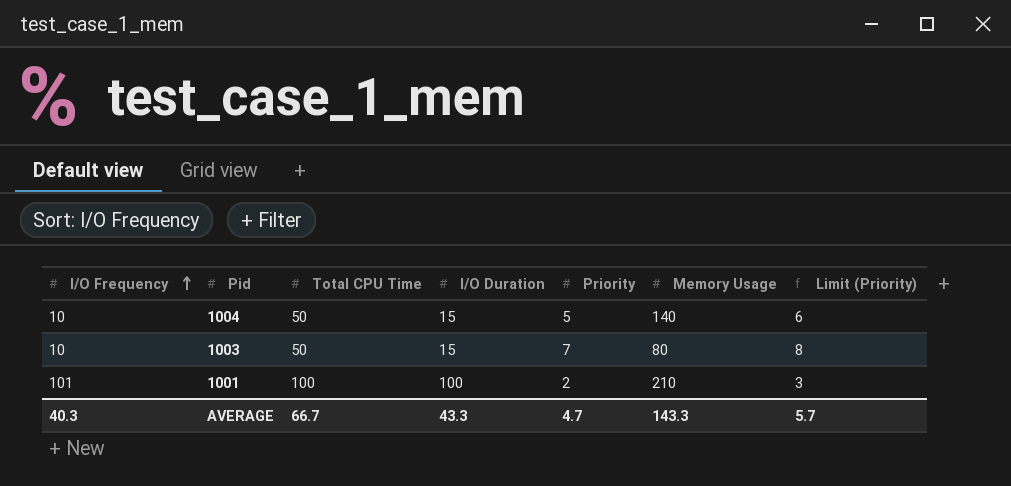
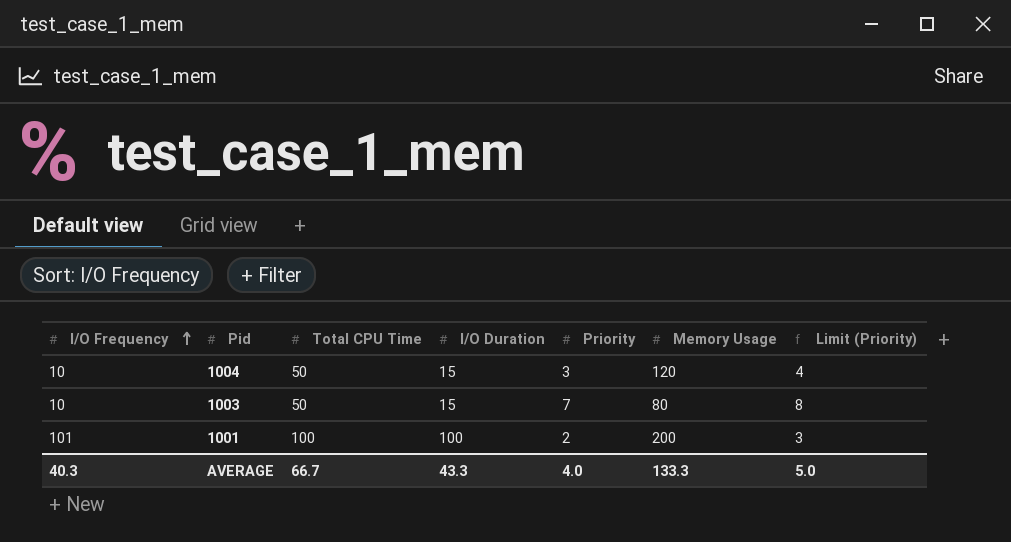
1004 | Priority: 5 -> 3
1004 | Memory Usage: 140 -> 120
1004 | Limit (Priority): 6 -> 4
1001 | Memory Usage: 210 -> 200
AVERAGE | Priority: 4.7 -> 4.0
AVERAGE | Memory Usage: 143.3 -> 133.3
AVERAGE | Limit (Priority): 5.7 -> 5.0

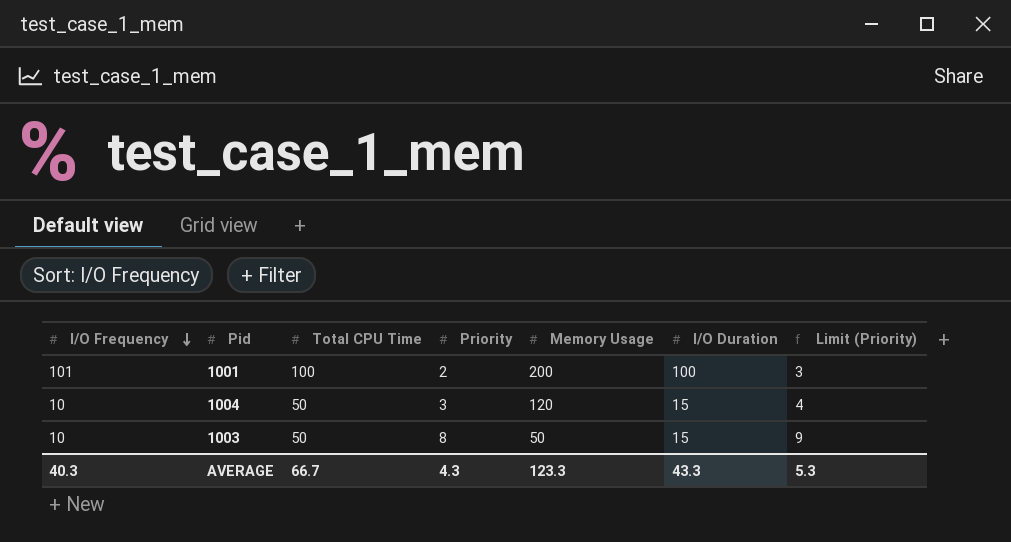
row order: I/O Frequency ascending -> I/O Frequency descending
column I/O Duration | position: 4 -> 6
1003 | Priority: 7 -> 8
1003 | Memory Usage: 80 -> 50
1003 | Limit (Priority): 8 -> 9
AVERAGE | Priority: 4.0 -> 4.3
AVERAGE | Memory Usage: 133.3 -> 123.3
AVERAGE | Limit (Priority): 5.0 -> 5.3

